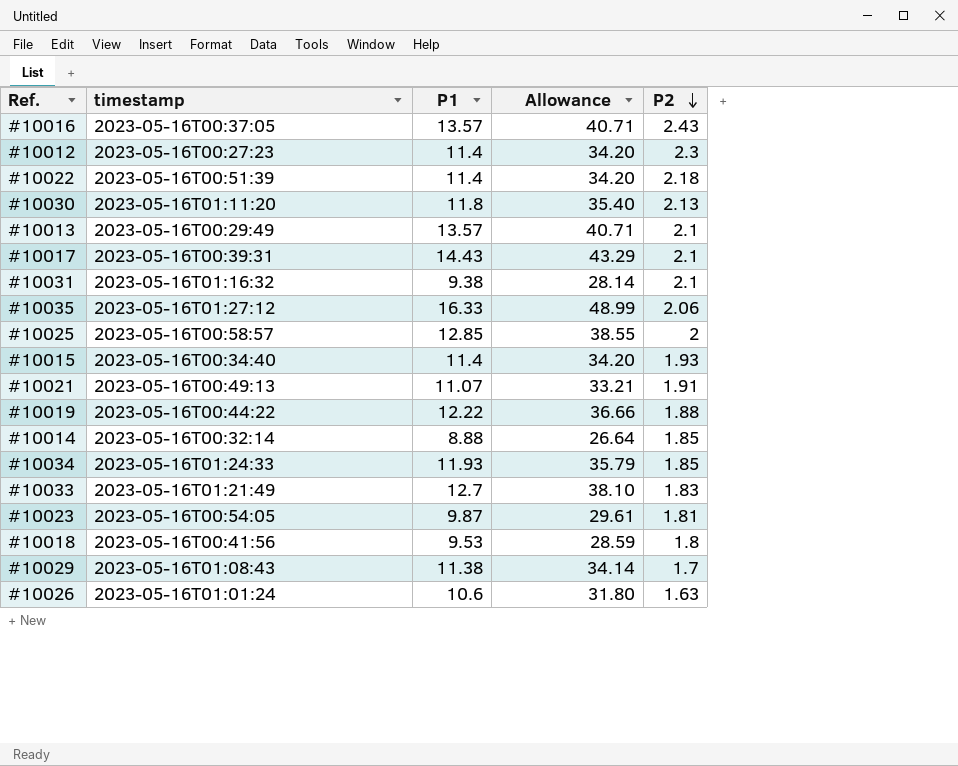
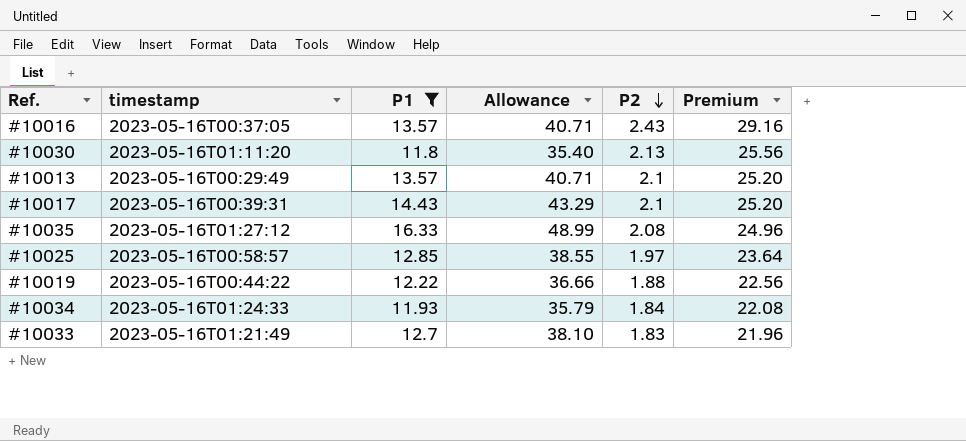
filter: none -> P1 >= 11.8
column Premium | formula: none -> [P2] * 12
#10035 | P2: 2.06 -> 2.08
#10025 | P2: 2 -> 1.97
#10034 | P2: 1.85 -> 1.84

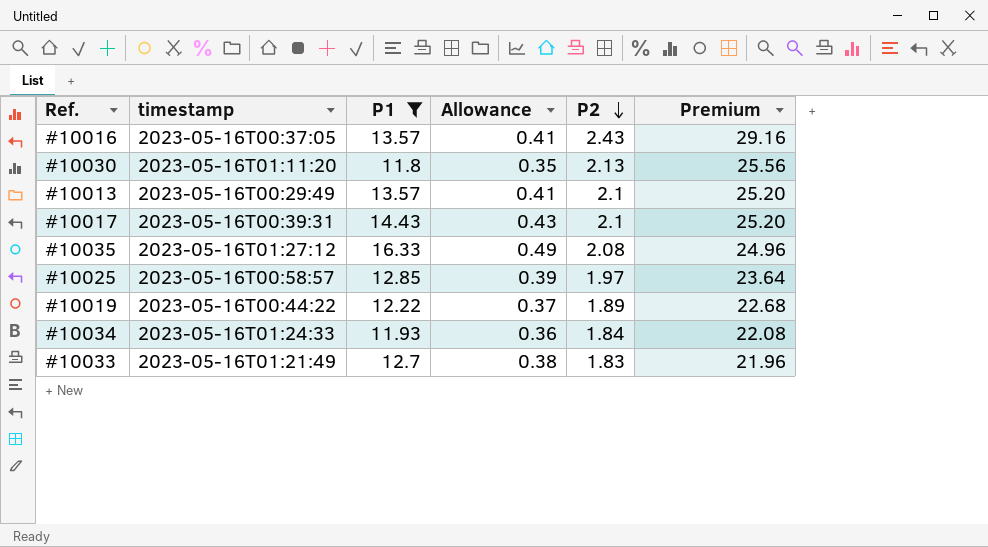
column Allowance | formula: [P1] * 3 -> [P1] * 0.03
#10019 | P2: 1.88 -> 1.89
#10019 | Premium: 22.56 -> 22.68

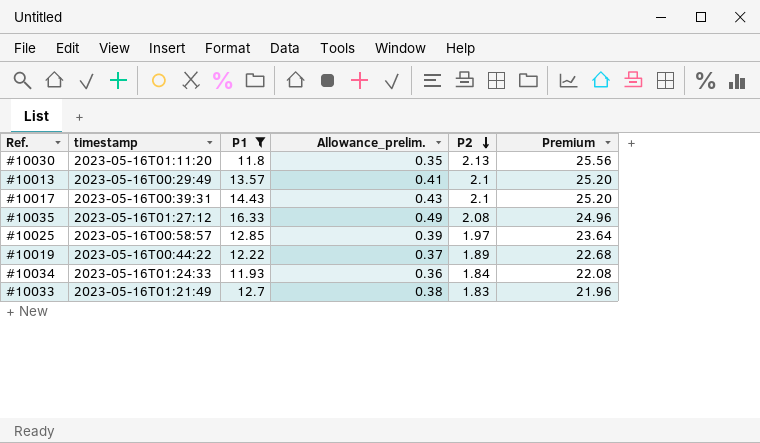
column name: Allowance -> Allowance_prelim.
row #10016: 2023-05-16T00:37:05 | 13.57 | 0.41 | 2.43 | 29.16 -> none

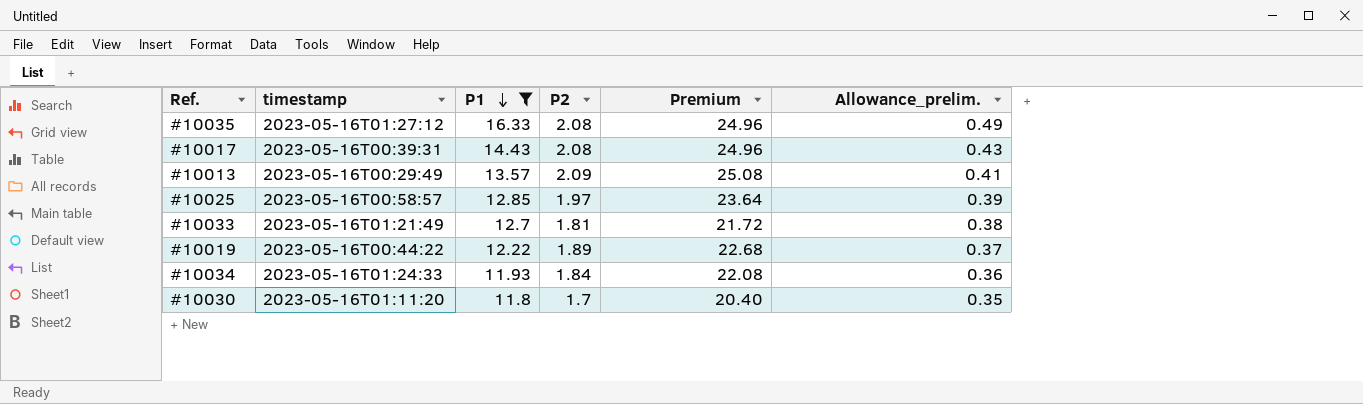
row order: P2 descending -> P1 descending
column Allowance_prelim. | position: 4 -> 6
#10017 | P2: 2.1 -> 2.08
#10017 | Premium: 25.20 -> 24.96
#10013 | P2: 2.1 -> 2.09
#10013 | Premium: 25.20 -> 25.08
#10033 | P2: 1.83 -> 1.81
#10033 | Premium: 21.96 -> 21.72
#10030 | P2: 2.13 -> 1.7
#10030 | Premium: 25.56 -> 20.40

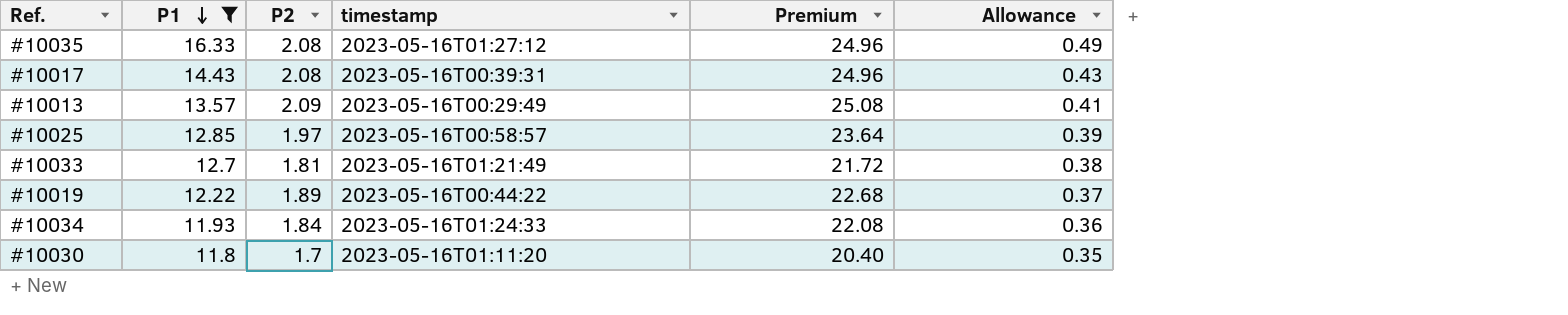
column timestamp | position: 2 -> 4
column name: Allowance_prelim. -> Allowance

